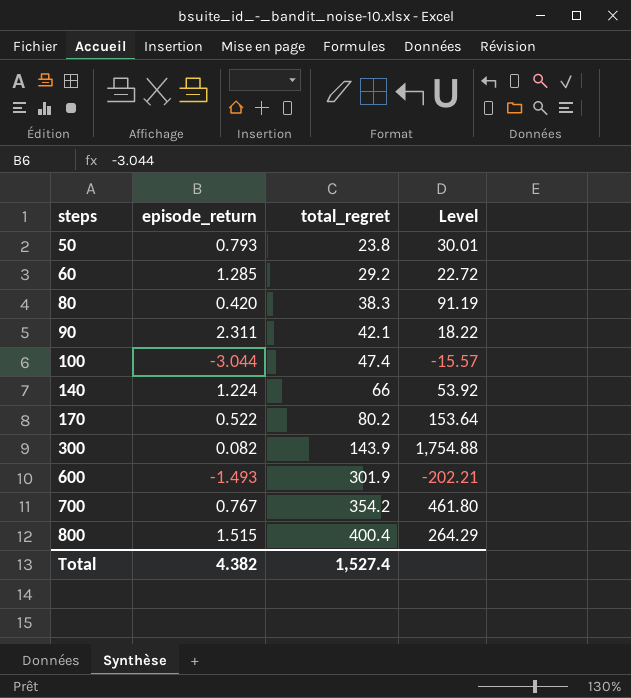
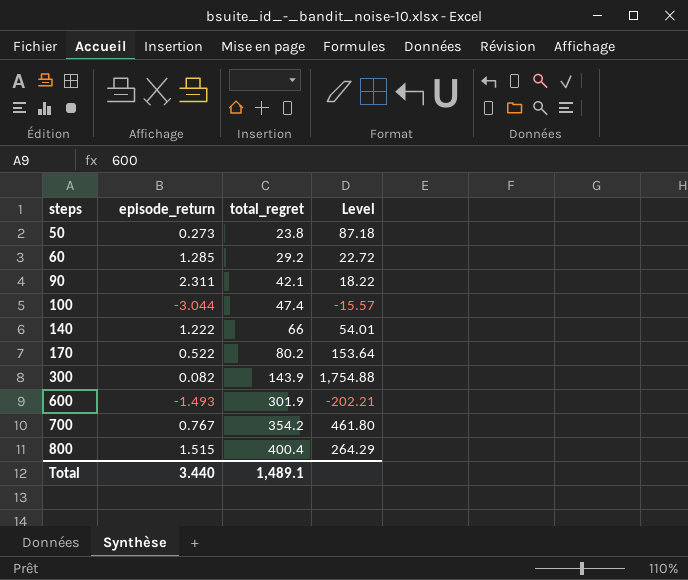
row 80: 0.420 | 38.3 | 91.19 -> none
50 | episode_return: 0.793 -> 0.273
50 | Level: 30.01 -> 87.18
140 | episode_return: 1.224 -> 1.222
140 | Level: 53.92 -> 54.01
Total | episode_return: 4.382 -> 3.440
Total | total_regret: 1,527.4 -> 1,489.1

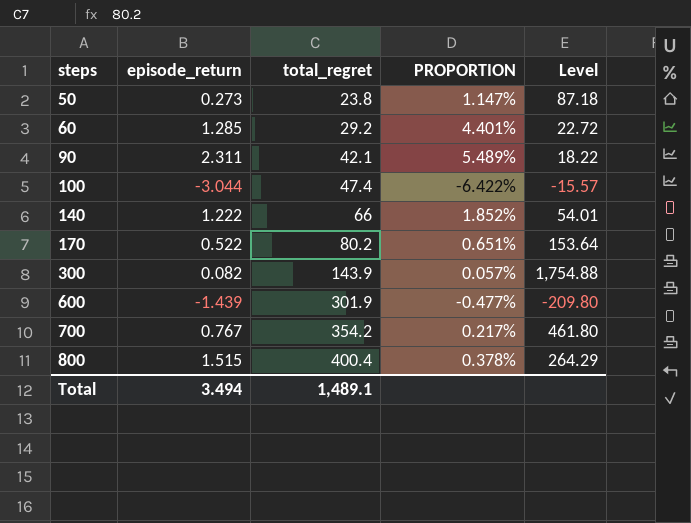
column PROPORTION | formula: none -> [episode_return] / [total_regret]
600 | episode_return: -1.493 -> -1.439
600 | Level: -202.21 -> -209.80
Total | episode_return: 3.440 -> 3.494

